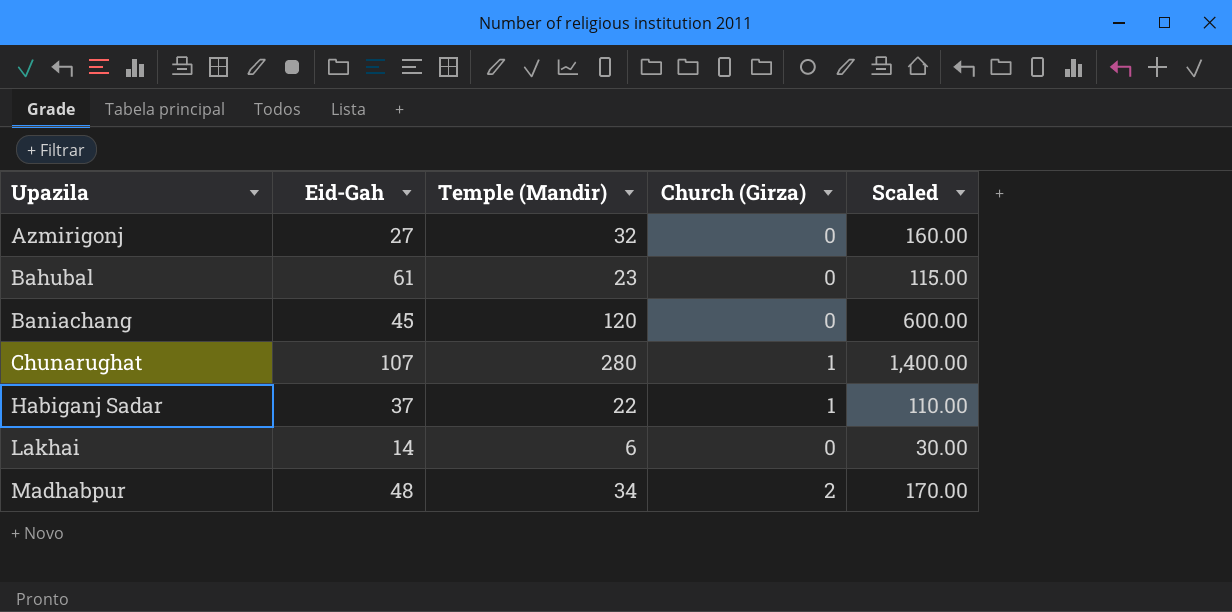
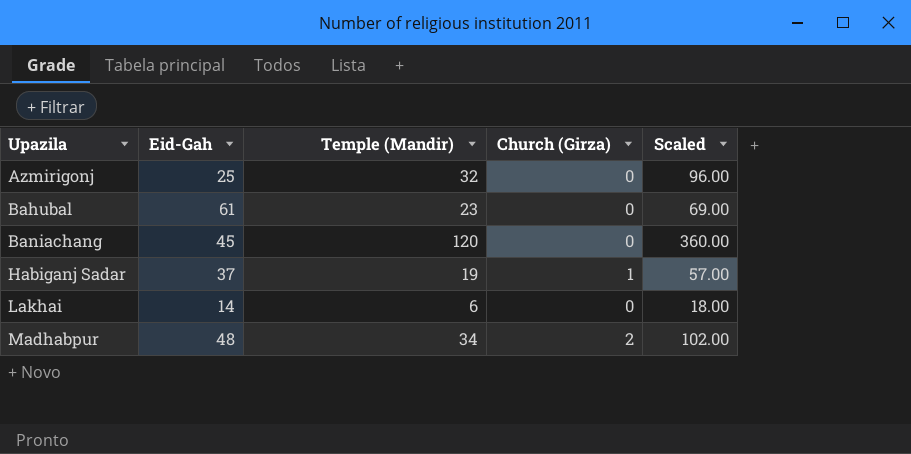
column Scaled | formula: [Temple (Mandir)] * 5 -> [Temple (Mandir)] * 3
row Chunarughat: 107 | 280 | 1 | 1,400.00 -> none
Azmirigonj | Eid-Gah: 27 -> 25
Habiganj Sadar | Temple (Mandir): 22 -> 19

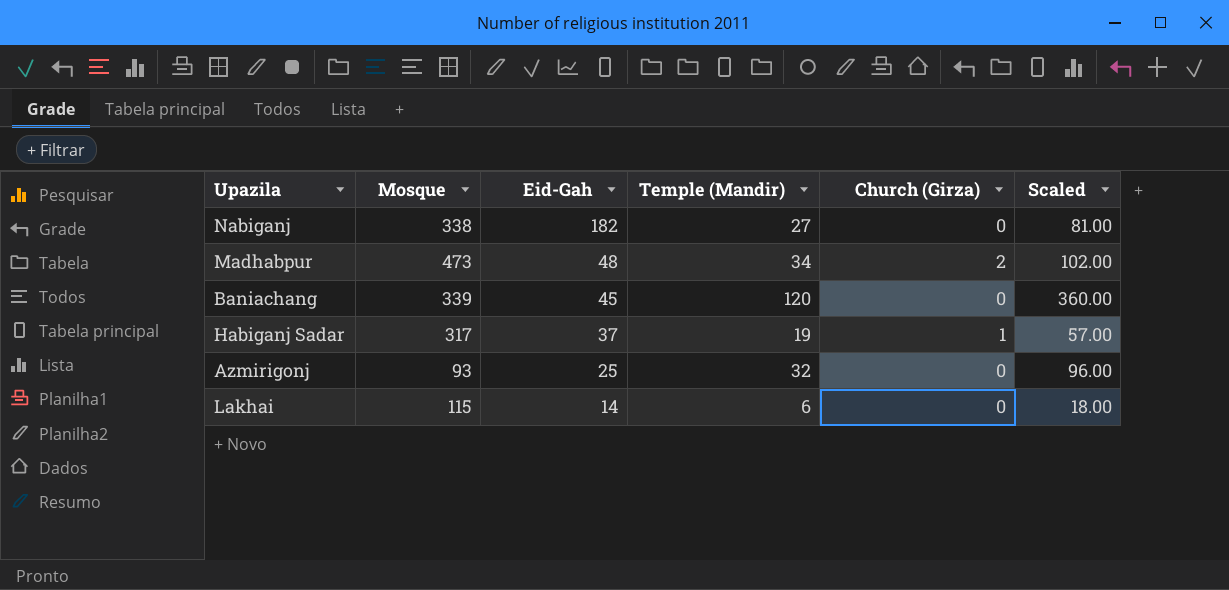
row order: Upazila ascending -> Eid-Gah descending
column Mosque | position: none -> 2
row Bahubal: 61 | 23 | 0 | 69.00 -> none
row Nabiganj: none -> 338 | 182 | 27 | 0 | 81.00

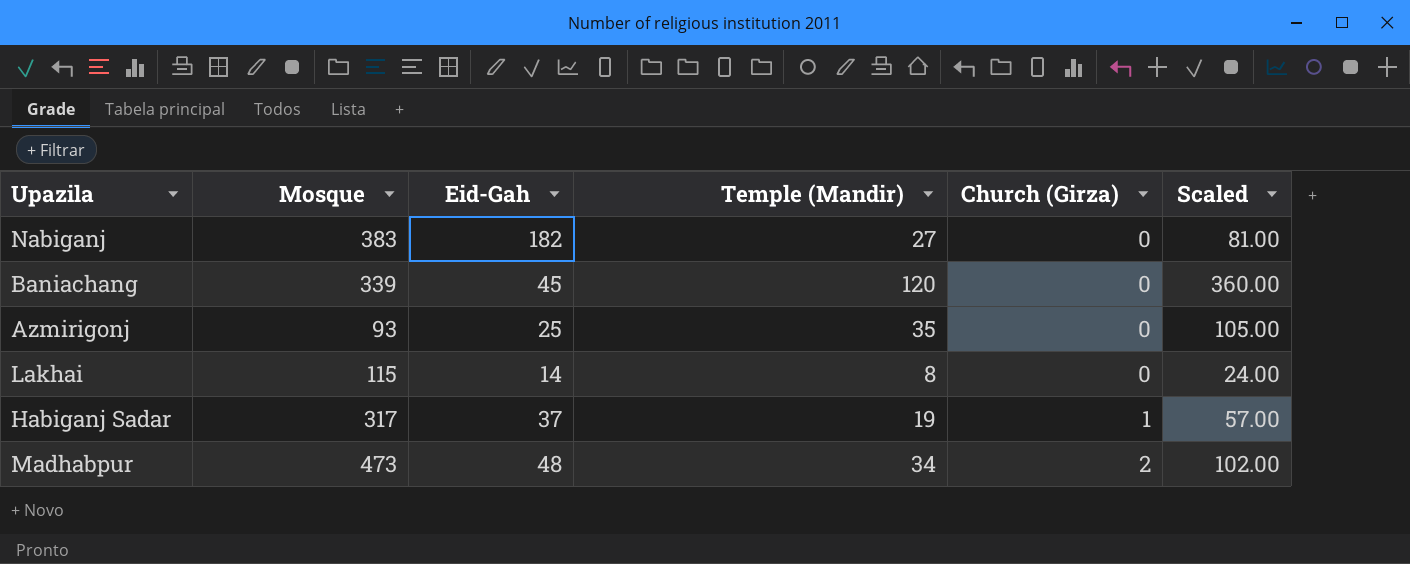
row order: Eid-Gah descending -> Church (Girza) ascending
Nabiganj | Mosque: 338 -> 383
Azmirigonj | Temple (Mandir): 32 -> 35
Azmirigonj | Scaled: 96.00 -> 105.00
Lakhai | Temple (Mandir): 6 -> 8
Lakhai | Scaled: 18.00 -> 24.00

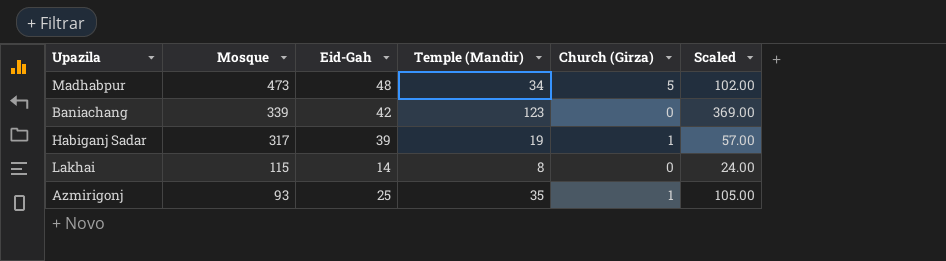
row order: Church (Girza) ascending -> Mosque descending
row Nabiganj: 383 | 182 | 27 | 0 | 81.00 -> none
Madhabpur | Church (Girza): 2 -> 5
Baniachang | Eid-Gah: 45 -> 42
Baniachang | Temple (Mandir): 120 -> 123
Baniachang | Scaled: 360.00 -> 369.00
Habiganj Sadar | Eid-Gah: 37 -> 39
Azmirigonj | Church (Girza): 0 -> 1

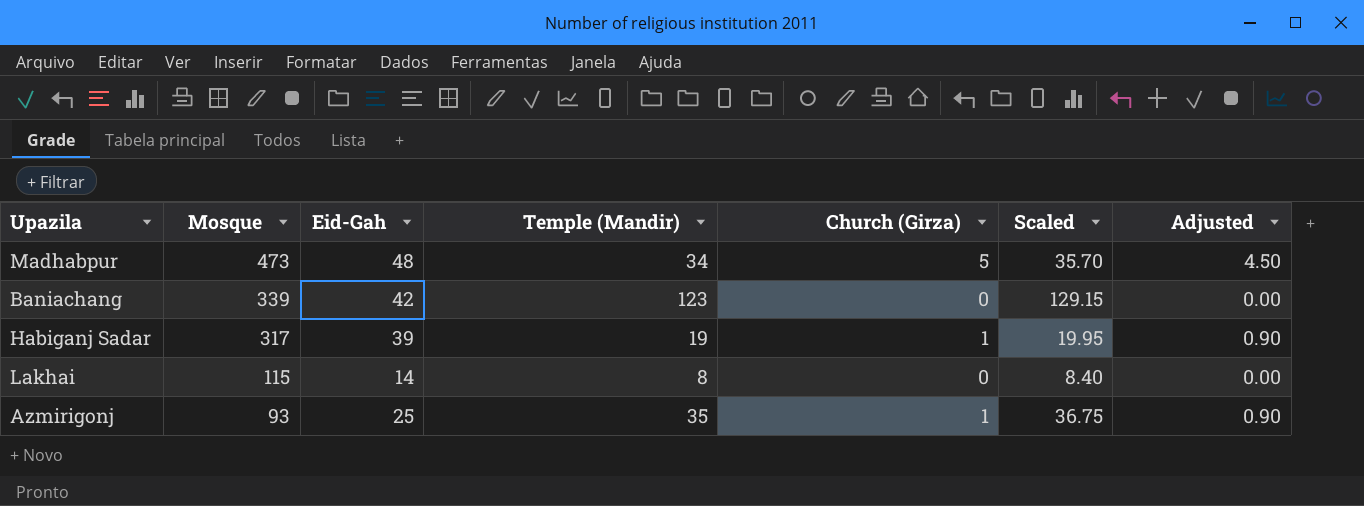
column Scaled | formula: [Temple (Mandir)] * 3 -> [Temple (Mandir)] * 1.05
column Adjusted | formula: none -> [Church (Girza)] * 0.9

